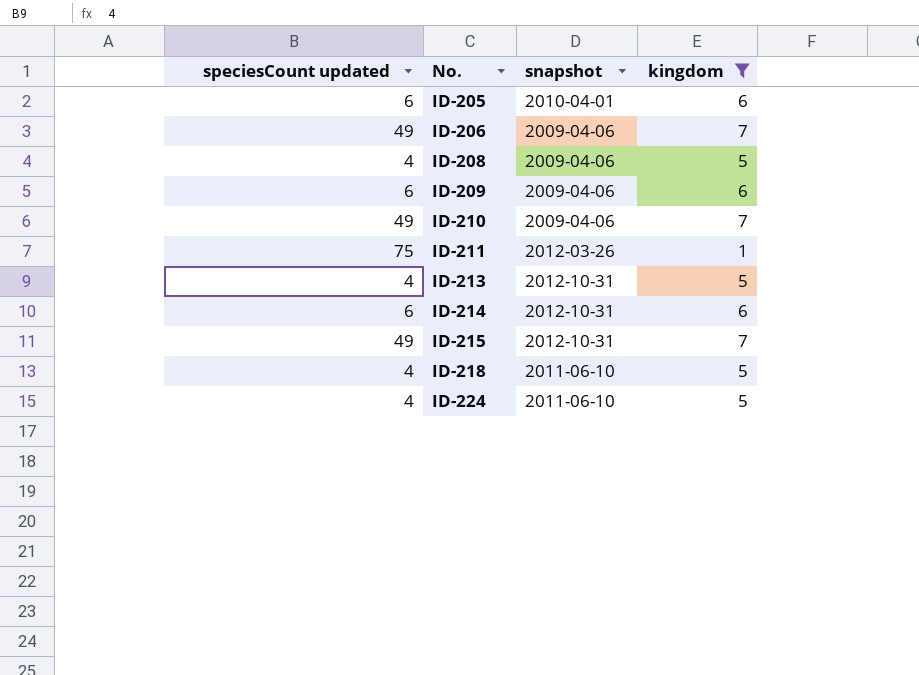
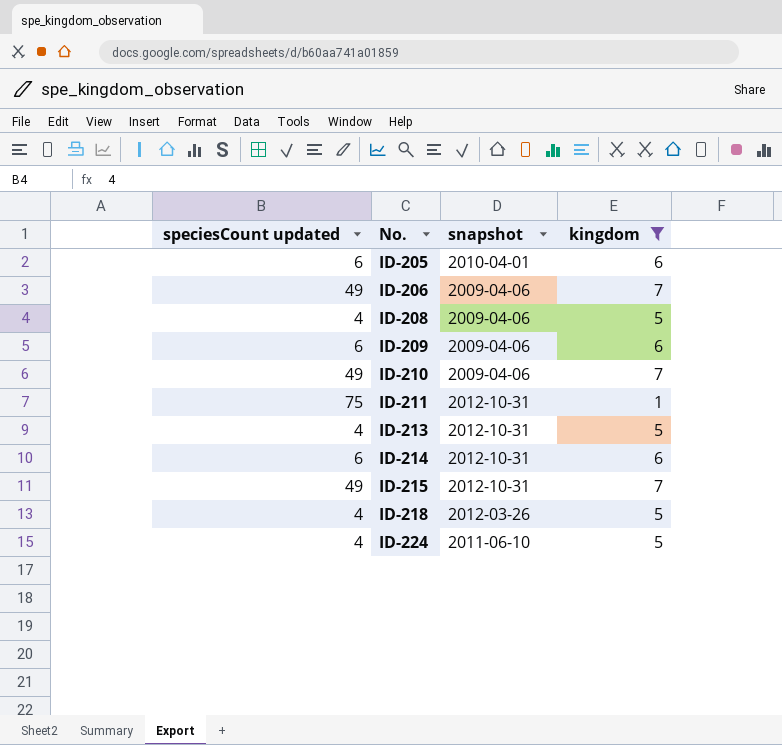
ID-211 | snapshot: 2012-03-26 -> 2012-10-31
ID-218 | snapshot: 2011-06-10 -> 2012-03-26

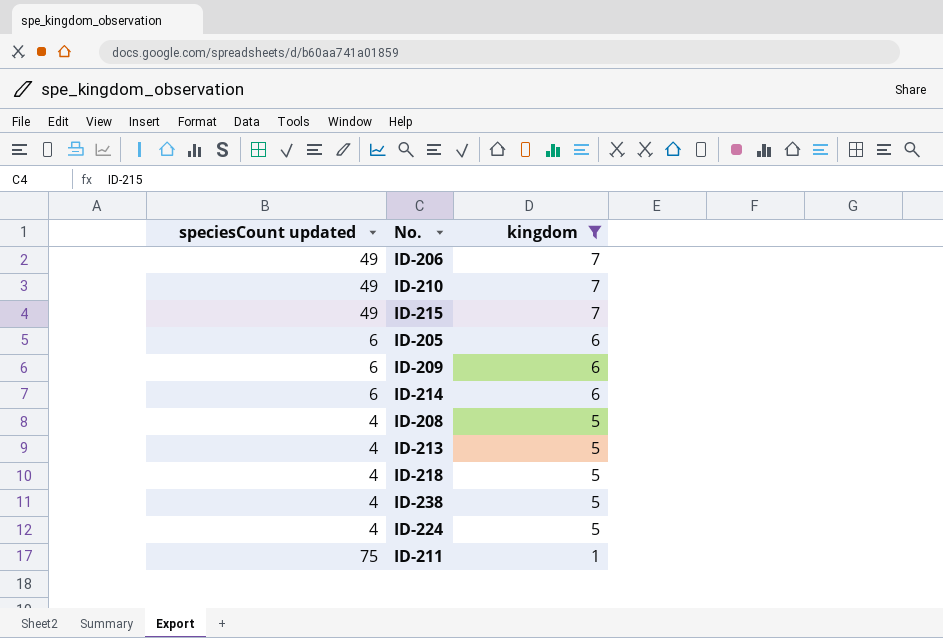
row order: No. ascending -> kingdom descending
column snapshot | position: 3 -> none
row ID-238: none -> 4 | 5

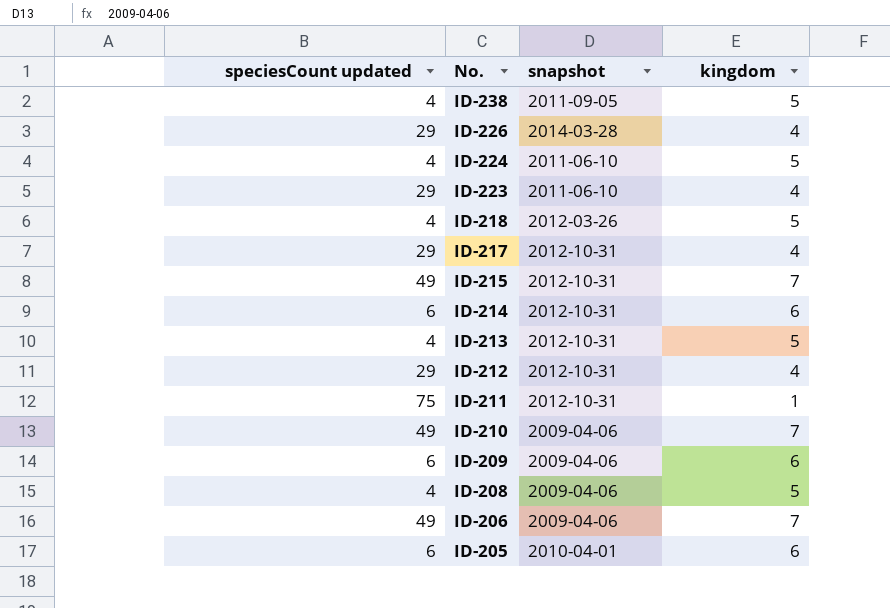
filter: kingdom != 4 -> none
row order: kingdom descending -> No. descending
column snapshot | position: none -> 3

